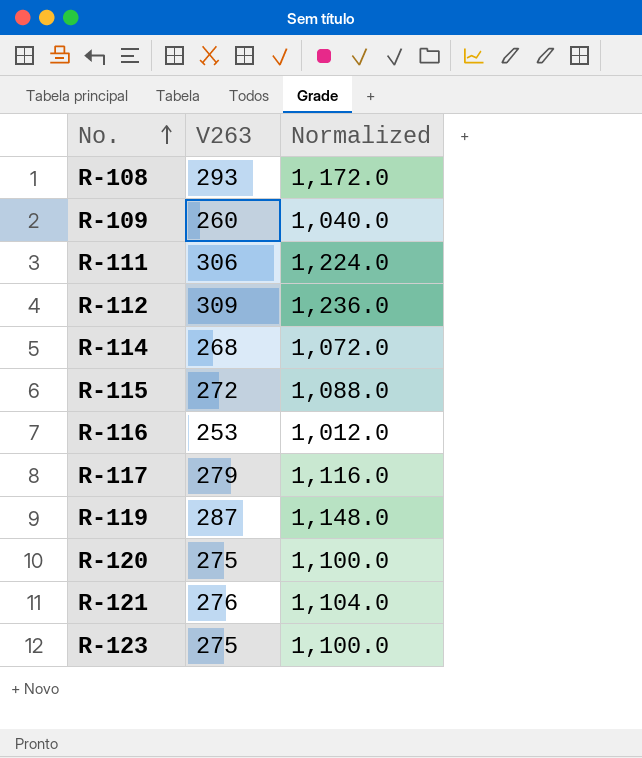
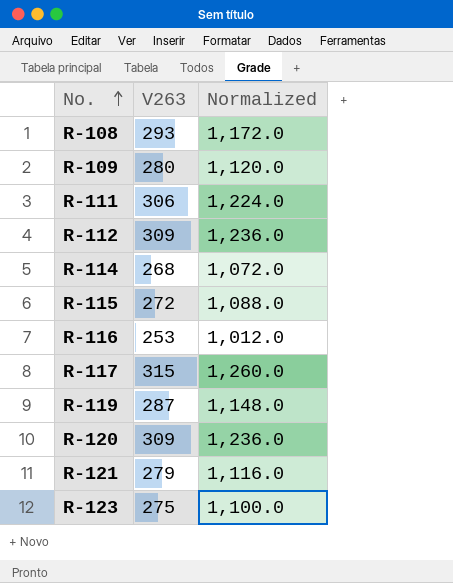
R-109 | V263: 260 -> 280
R-109 | Normalized: 1,040.0 -> 1,120.0
R-117 | V263: 279 -> 315
R-117 | Normalized: 1,116.0 -> 1,260.0
R-120 | V263: 275 -> 309
R-120 | Normalized: 1,100.0 -> 1,236.0
R-121 | V263: 276 -> 279
R-121 | Normalized: 1,104.0 -> 1,116.0

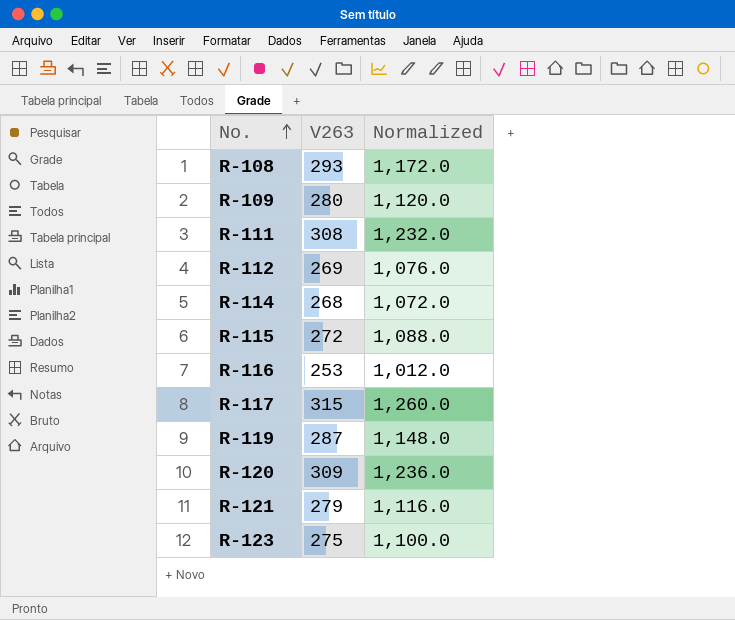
R-111 | V263: 306 -> 308
R-111 | Normalized: 1,224.0 -> 1,232.0
R-112 | V263: 309 -> 269
R-112 | Normalized: 1,236.0 -> 1,076.0

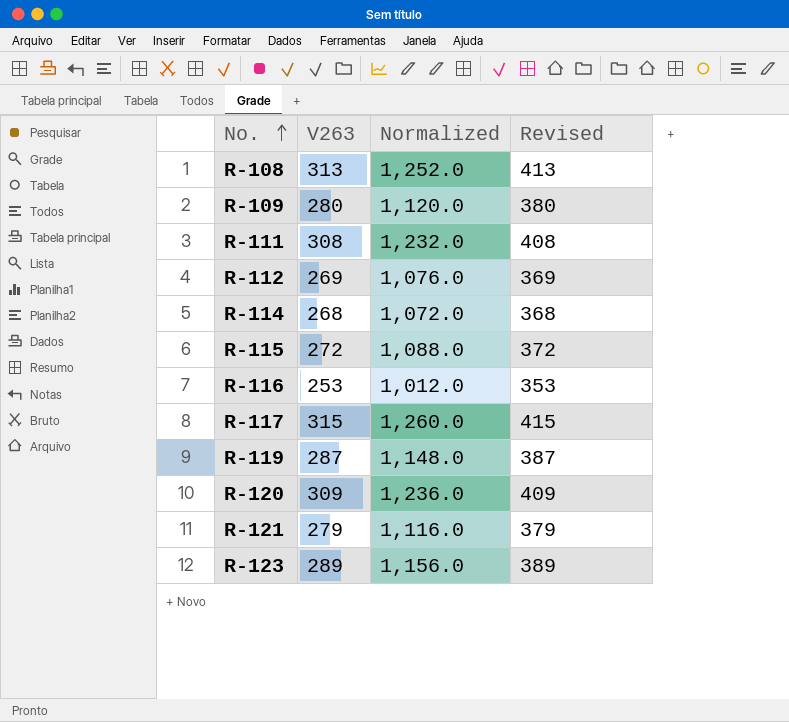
column Revised | formula: none -> [V263] + 100
R-108 | V263: 293 -> 313
R-108 | Normalized: 1,172.0 -> 1,252.0
R-123 | V263: 275 -> 289
R-123 | Normalized: 1,100.0 -> 1,156.0

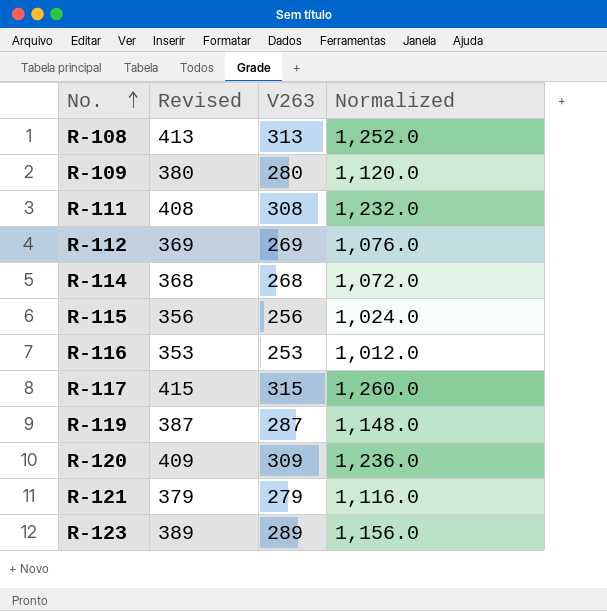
column Revised | position: 4 -> 2
R-115 | Revised: 372 -> 356
R-115 | V263: 272 -> 256
R-115 | Normalized: 1,088.0 -> 1,024.0

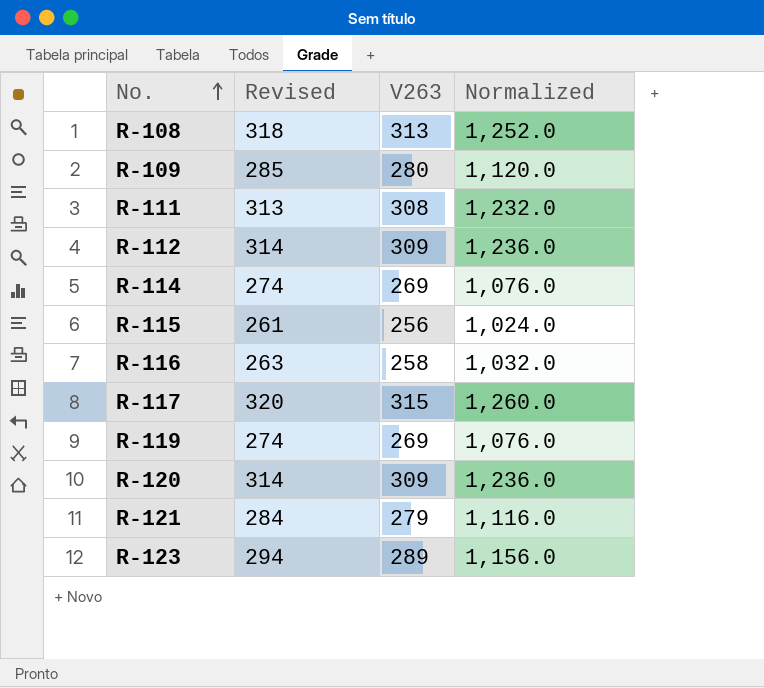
column Revised | formula: [V263] + 100 -> [V263] + 5
R-112 | V263: 269 -> 309
R-112 | Normalized: 1,076.0 -> 1,236.0
R-114 | V263: 268 -> 269
R-114 | Normalized: 1,072.0 -> 1,076.0
R-116 | V263: 253 -> 258
R-116 | Normalized: 1,012.0 -> 1,032.0
R-119 | V263: 287 -> 269
R-119 | Normalized: 1,148.0 -> 1,076.0

